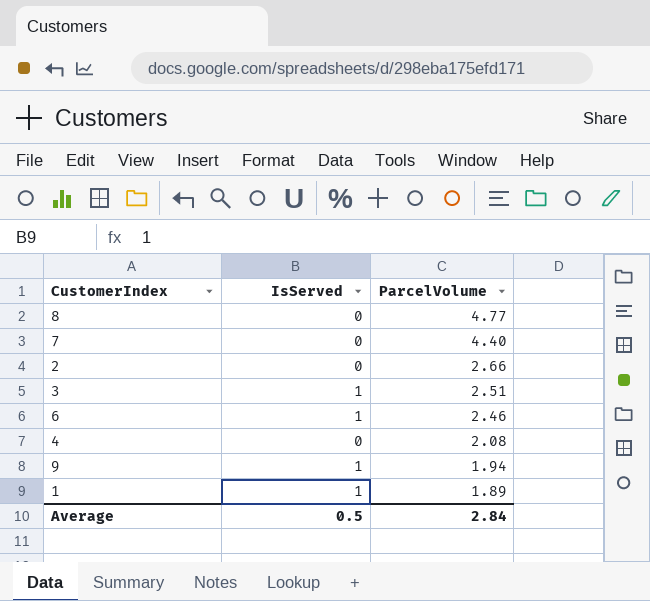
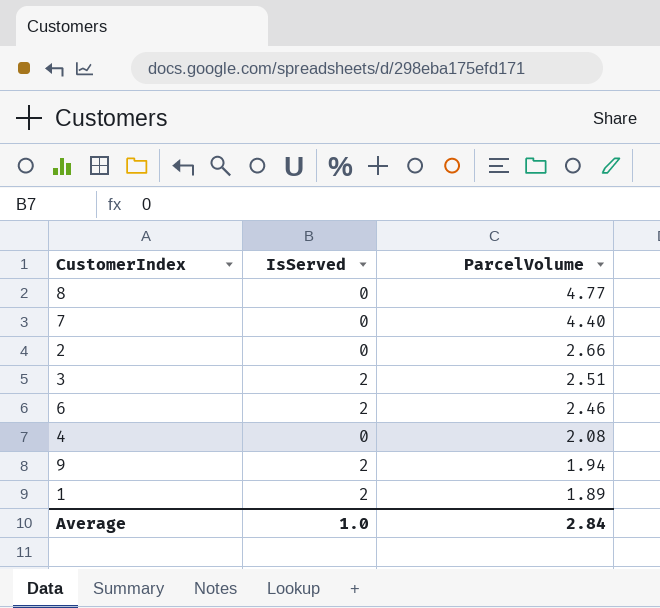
3 | IsServed: 1 -> 2
6 | IsServed: 1 -> 2
9 | IsServed: 1 -> 2
1 | IsServed: 1 -> 2
Average | IsServed: 0.5 -> 1.0

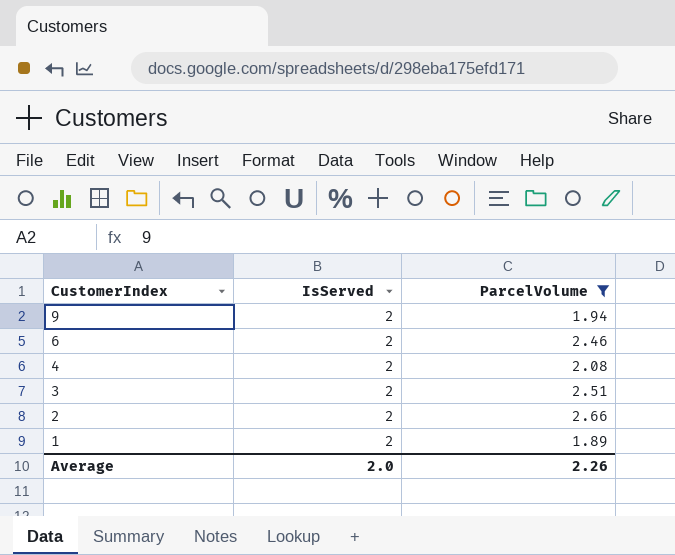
filter: none -> ParcelVolume <= 2.66
row order: ParcelVolume descending -> CustomerIndex descending
4 | IsServed: 0 -> 2
2 | IsServed: 0 -> 2
Average | IsServed: 1.0 -> 2.0
Average | ParcelVolume: 2.84 -> 2.26

